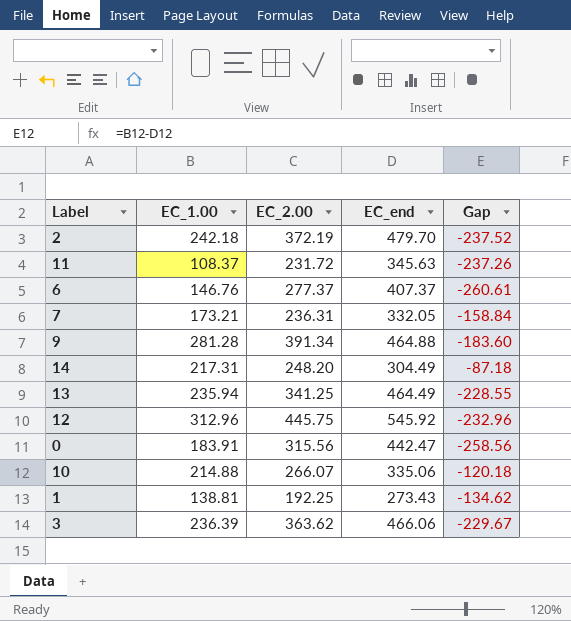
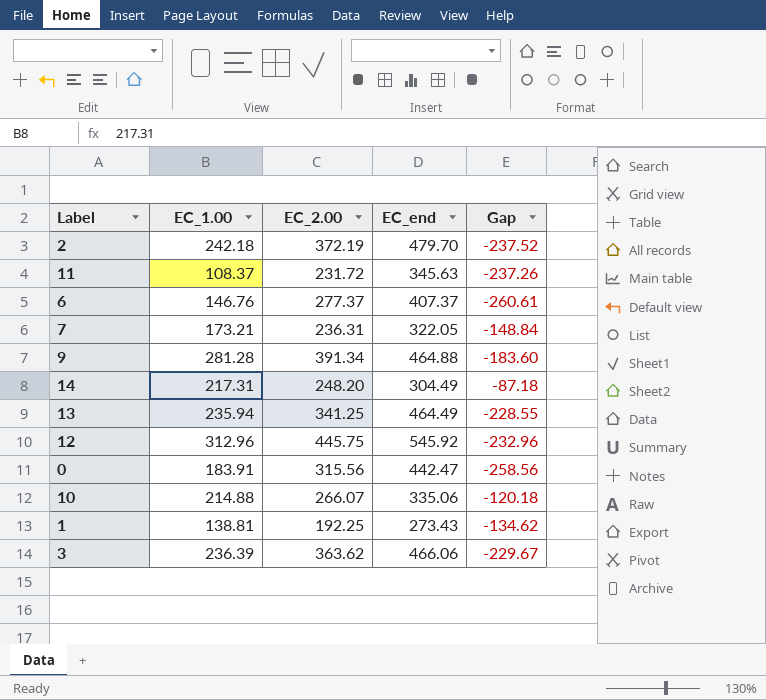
7 | EC_end: 332.05 -> 322.05
7 | Gap: -158.84 -> -148.84

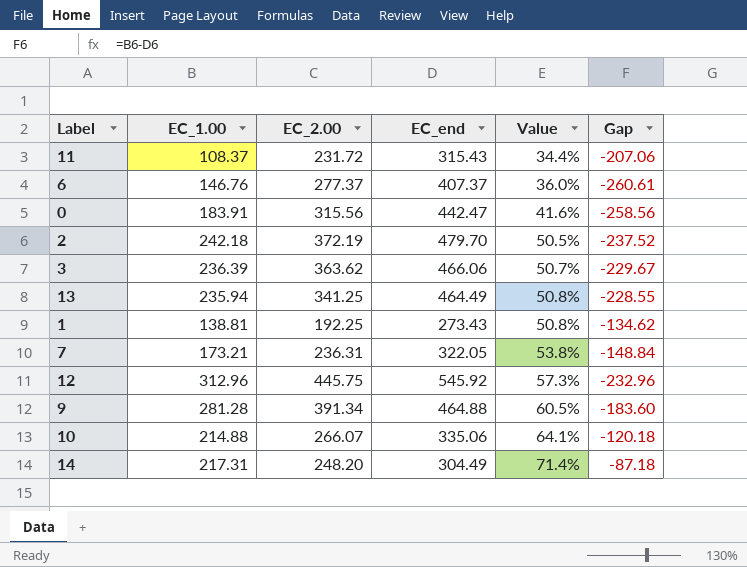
row order: none -> Value ascending
column Value | formula: none -> [EC_1.00] / [EC_end]
11 | EC_end: 345.63 -> 315.43
11 | Gap: -237.26 -> -207.06

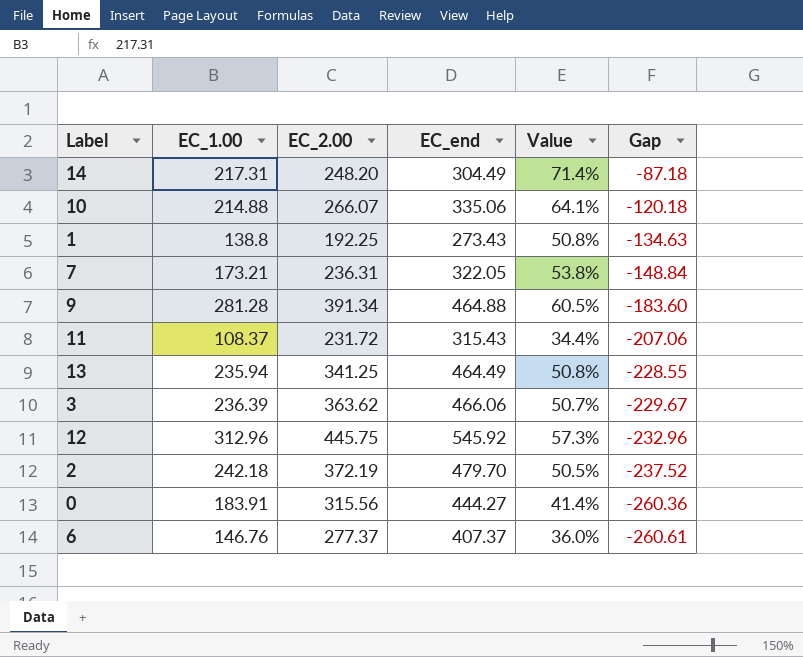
row order: Value ascending -> Gap descending
1 | EC_1.00: 138.81 -> 138.8
1 | Gap: -134.62 -> -134.63
0 | EC_end: 442.47 -> 444.27
0 | Value: 41.6% -> 41.4%
0 | Gap: -258.56 -> -260.36

